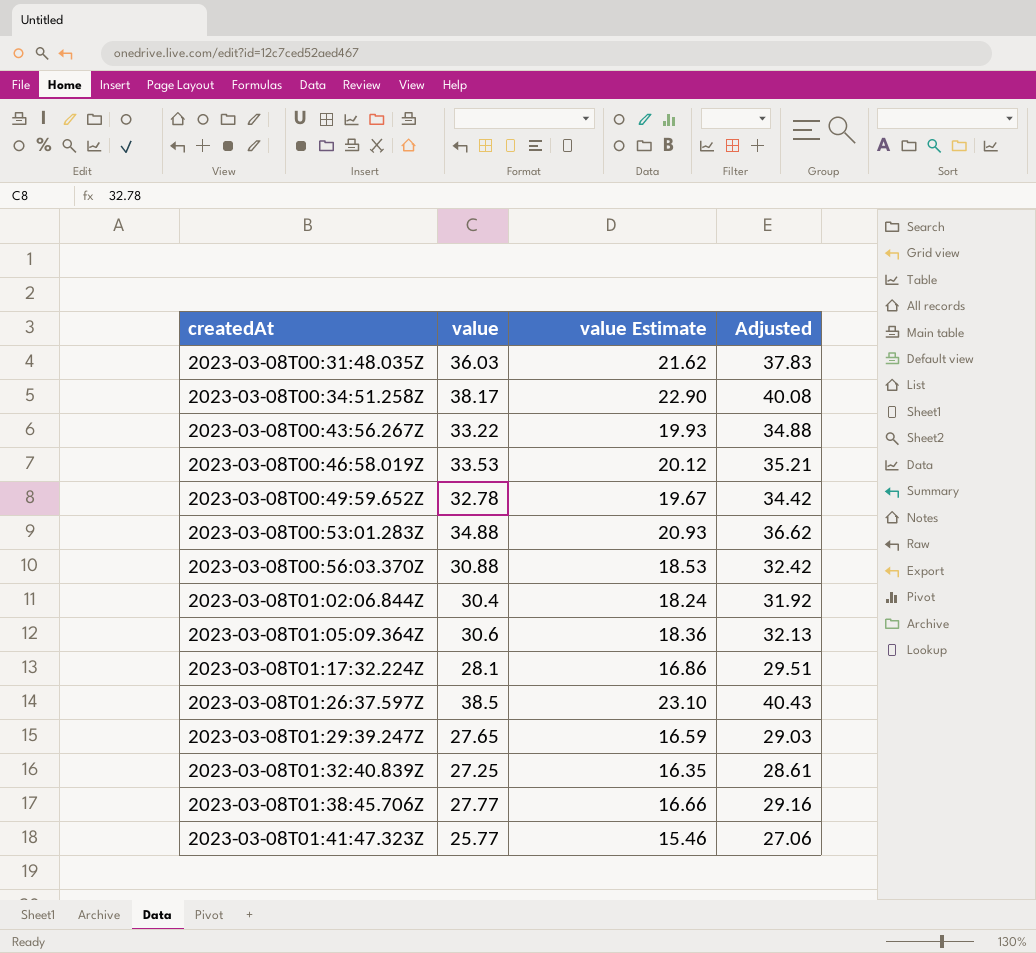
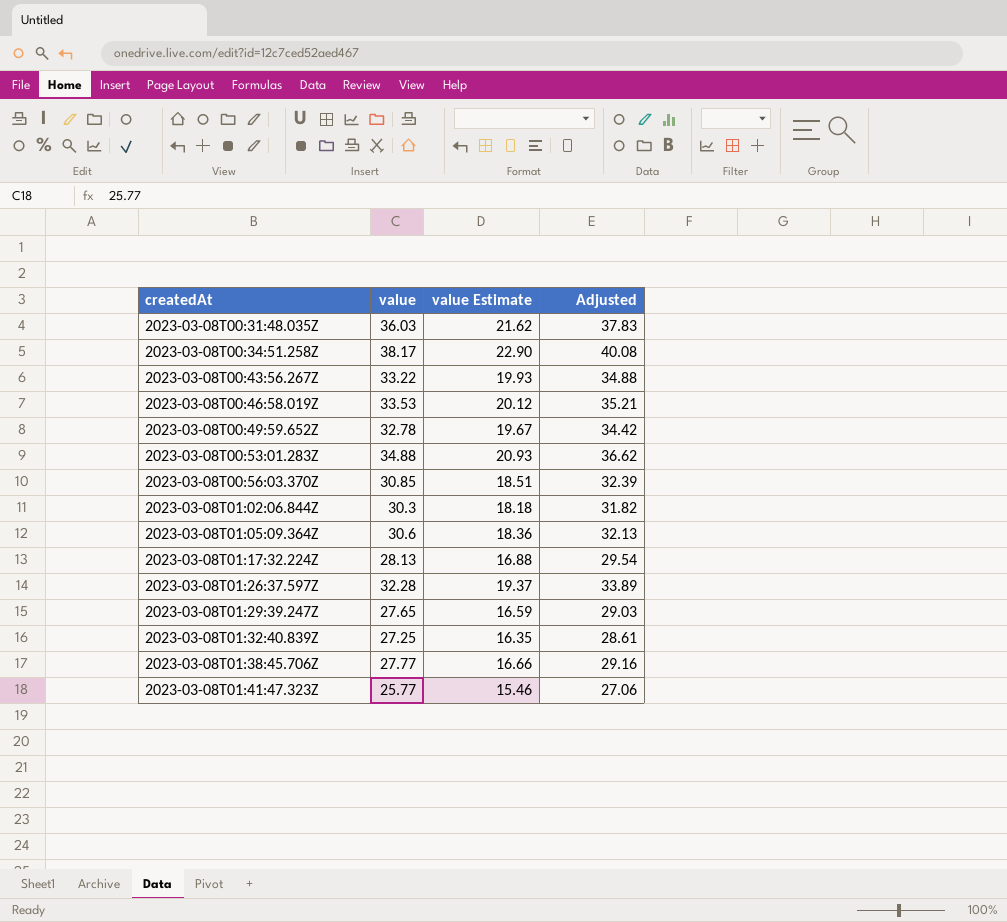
2023-03-08T00:56:03.370Z | value: 30.88 -> 30.85
2023-03-08T00:56:03.370Z | value Estimate: 18.53 -> 18.51
2023-03-08T00:56:03.370Z | Adjusted: 32.42 -> 32.39
2023-03-08T01:02:06.844Z | value: 30.4 -> 30.3
2023-03-08T01:02:06.844Z | value Estimate: 18.24 -> 18.18
2023-03-08T01:02:06.844Z | Adjusted: 31.92 -> 31.82
2023-03-08T01:17:32.224Z | value: 28.1 -> 28.13
2023-03-08T01:17:32.224Z | value Estimate: 16.86 -> 16.88
2023-03-08T01:17:32.224Z | Adjusted: 29.51 -> 29.54
2023-03-08T01:26:37.597Z | value: 38.5 -> 32.28
2023-03-08T01:26:37.597Z | value Estimate: 23.10 -> 19.37
2023-03-08T01:26:37.597Z | Adjusted: 40.43 -> 33.89

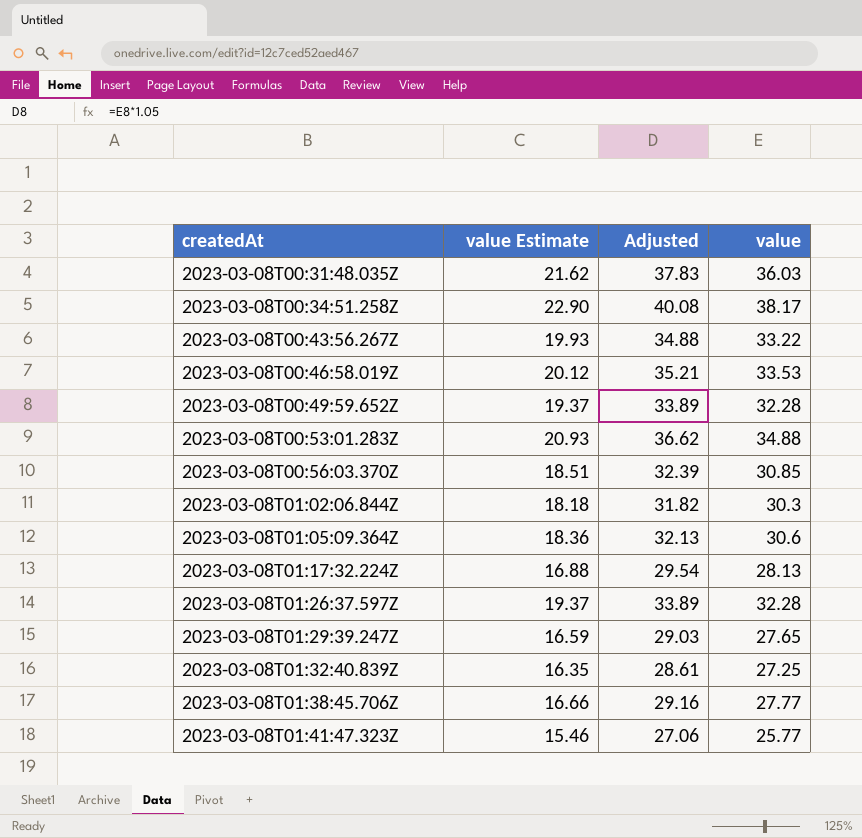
column value | position: 2 -> 4
2023-03-08T00:49:59.652Z | value Estimate: 19.67 -> 19.37
2023-03-08T00:49:59.652Z | Adjusted: 34.42 -> 33.89
2023-03-08T00:49:59.652Z | value: 32.78 -> 32.28

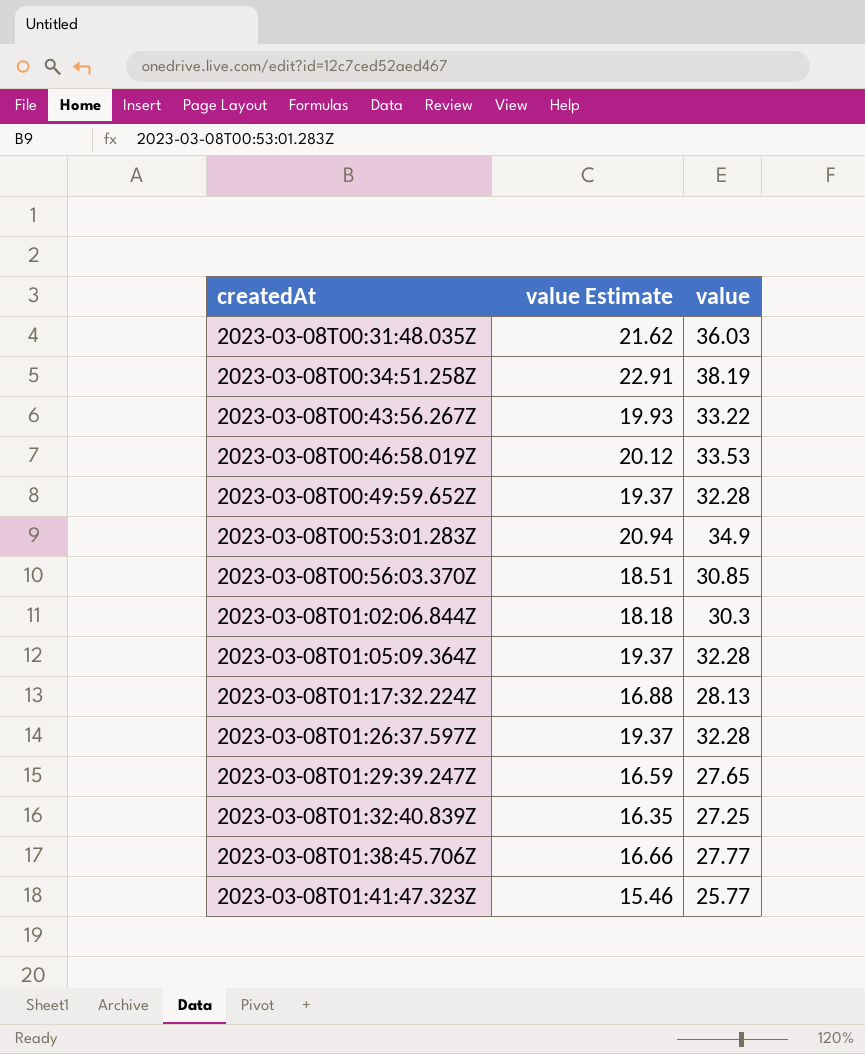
column Adjusted | formula: [value] * 1.05 -> none
2023-03-08T00:34:51.258Z | value Estimate: 22.90 -> 22.91
2023-03-08T00:34:51.258Z | value: 38.17 -> 38.19
2023-03-08T00:53:01.283Z | value Estimate: 20.93 -> 20.94
2023-03-08T00:53:01.283Z | value: 34.88 -> 34.9
2023-03-08T01:05:09.364Z | value Estimate: 18.36 -> 19.37
2023-03-08T01:05:09.364Z | value: 30.6 -> 32.28

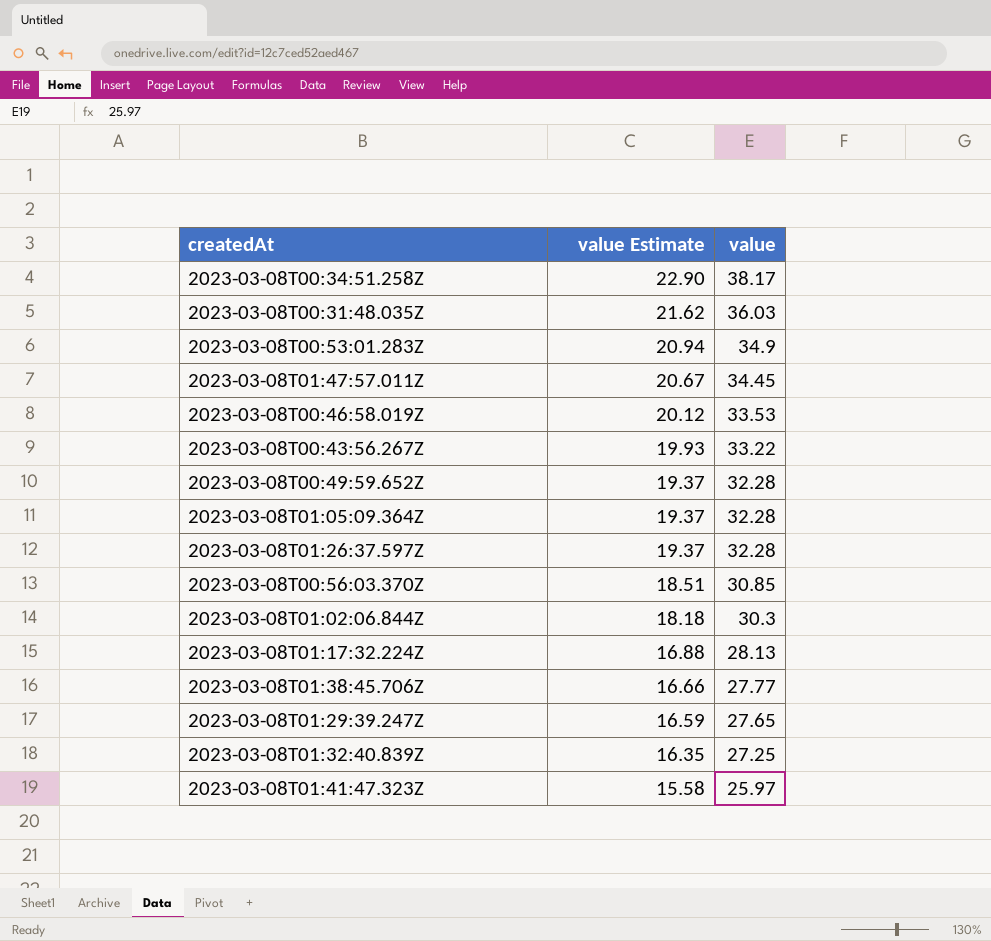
row order: createdAt ascending -> value Estimate descending
2023-03-08T00:34:51.258Z | value Estimate: 22.91 -> 22.90
2023-03-08T00:34:51.258Z | value: 38.19 -> 38.17
row 2023-03-08T01:47:57.011Z: none -> 20.67 | 34.45
2023-03-08T01:41:47.323Z | value Estimate: 15.46 -> 15.58
2023-03-08T01:41:47.323Z | value: 25.77 -> 25.97

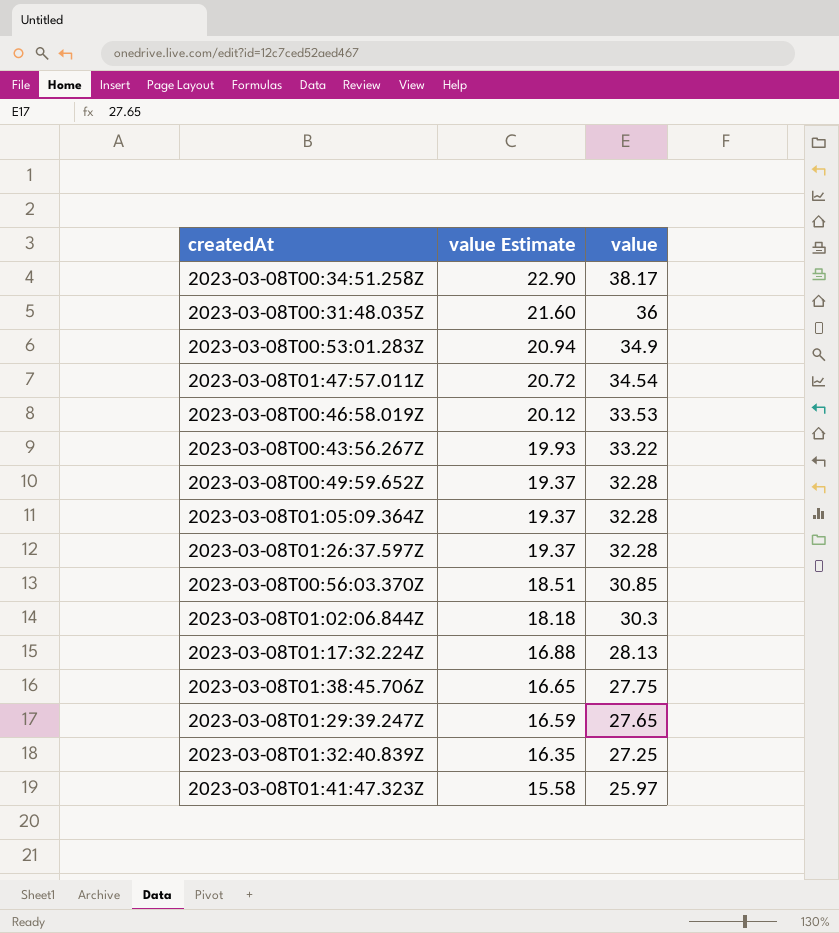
2023-03-08T00:31:48.035Z | value Estimate: 21.62 -> 21.60
2023-03-08T00:31:48.035Z | value: 36.03 -> 36
2023-03-08T01:47:57.011Z | value Estimate: 20.67 -> 20.72
2023-03-08T01:47:57.011Z | value: 34.45 -> 34.54
2023-03-08T01:38:45.706Z | value Estimate: 16.66 -> 16.65
2023-03-08T01:38:45.706Z | value: 27.77 -> 27.75

